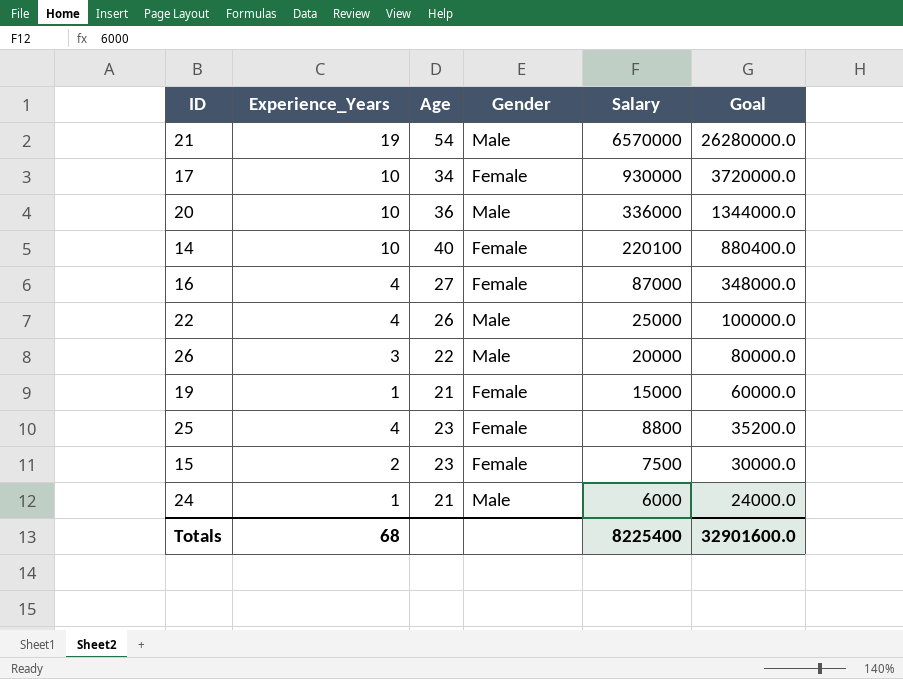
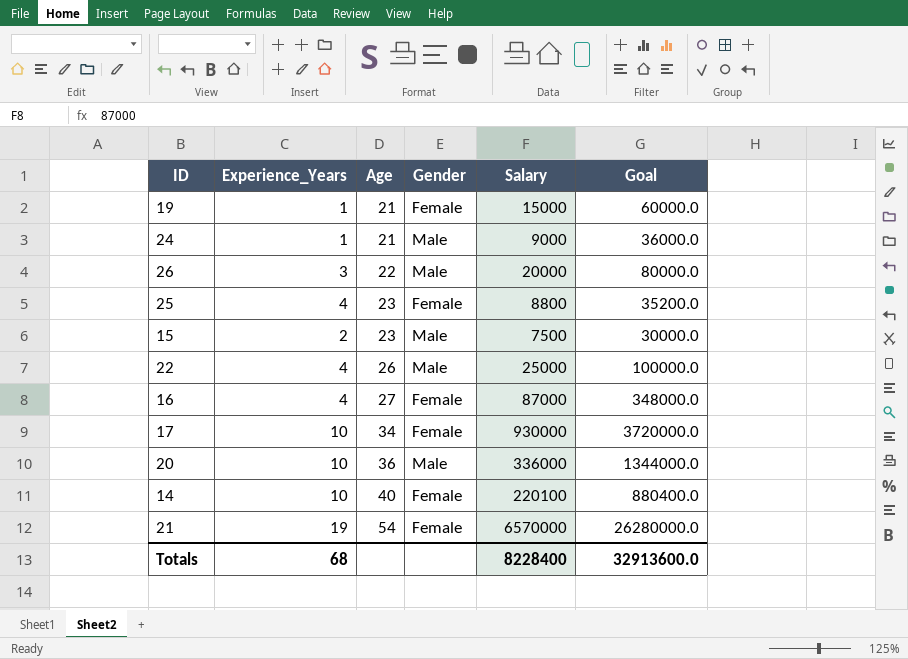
row order: Salary descending -> Age ascending
24 | Salary: 6000 -> 9000
24 | Goal: 24000.0 -> 36000.0
15 | Gender: Female -> Male
21 | Gender: Male -> Female
Totals | Salary: 8225400 -> 8228400
Totals | Goal: 32901600.0 -> 32913600.0

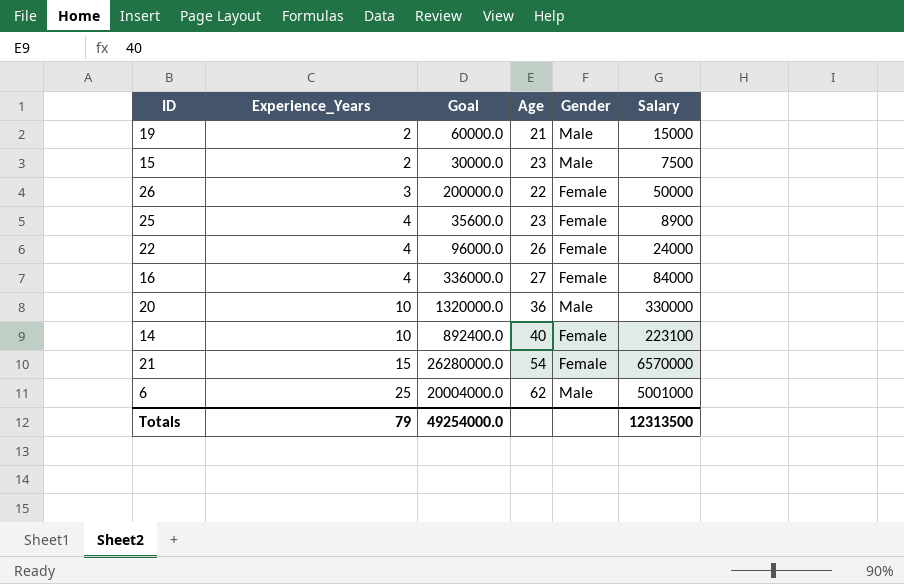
row order: Age ascending -> Experience_Years ascending
column Goal | position: 6 -> 3
row 24: 1 | 21 | Male | 9000 | 36000.0 -> none
row 17: 10 | 34 | Female | 930000 | 3720000.0 -> none
19 | Experience_Years: 1 -> 2
19 | Gender: Female -> Male
26 | Goal: 80000.0 -> 200000.0
26 | Gender: Male -> Female
26 | Salary: 20000 -> 50000
25 | Goal: 35200.0 -> 35600.0
25 | Salary: 8800 -> 8900
22 | Goal: 100000.0 -> 96000.0
22 | Gender: Male -> Female
22 | Salary: 25000 -> 24000
16 | Goal: 348000.0 -> 336000.0
16 | Salary: 87000 -> 84000
20 | Goal: 1344000.0 -> 1320000.0
20 | Salary: 336000 -> 330000
14 | Goal: 880400.0 -> 892400.0
14 | Salary: 220100 -> 223100
21 | Experience_Years: 19 -> 15
row 6: none -> 25 | 20004000.0 | 62 | Male | 5001000
Totals | Experience_Years: 68 -> 79
Totals | Goal: 32913600.0 -> 49254000.0
Totals | Salary: 8228400 -> 12313500

